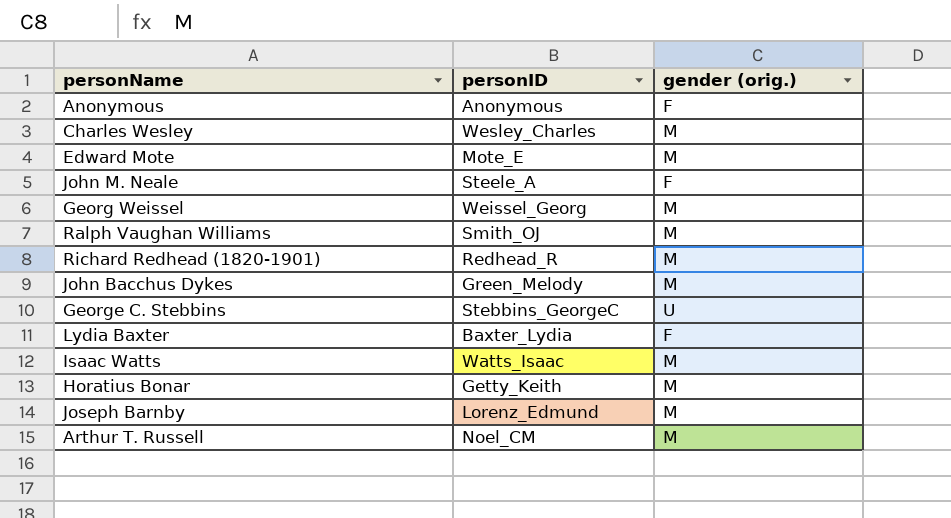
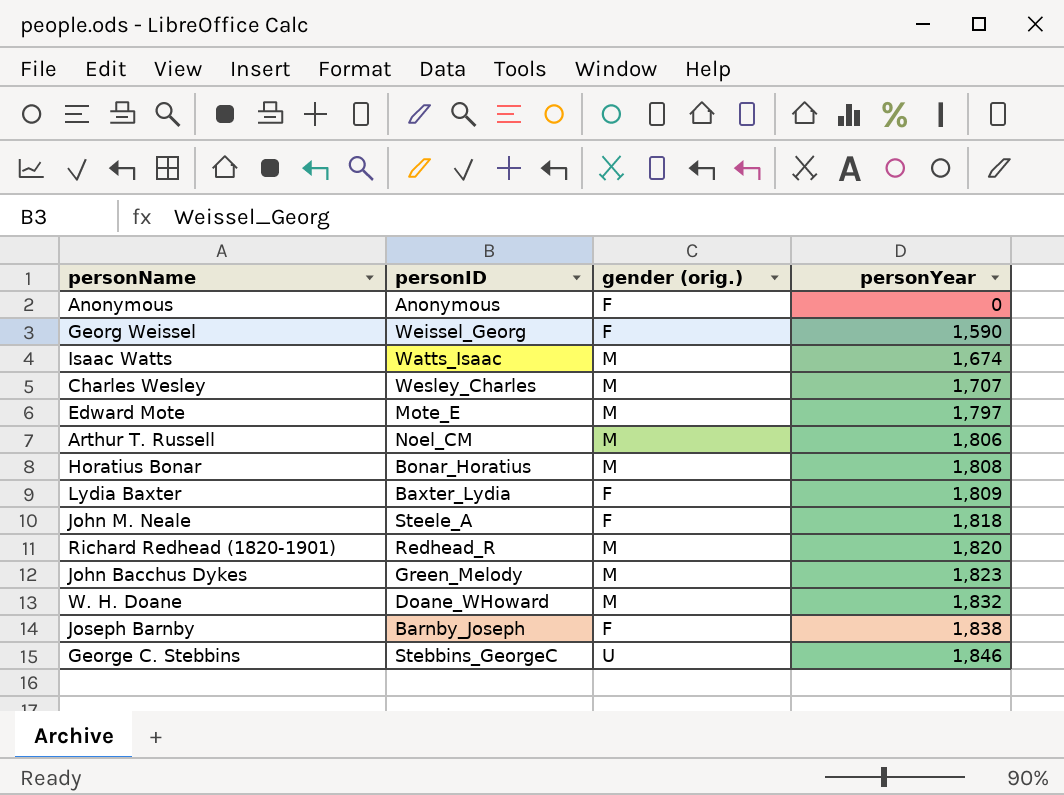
row order: none -> personYear ascending
column personYear | position: none -> 4
row Ralph Vaughan Williams: Smith_OJ | M -> none
Georg Weissel | gender (orig.): M -> F
Horatius Bonar | personID: Getty_Keith -> Bonar_Horatius
row W. H. Doane: none -> Doane_WHoward | M | 1,832
Joseph Barnby | personID: Lorenz_Edmund -> Barnby_Joseph
Joseph Barnby | gender (orig.): M -> F

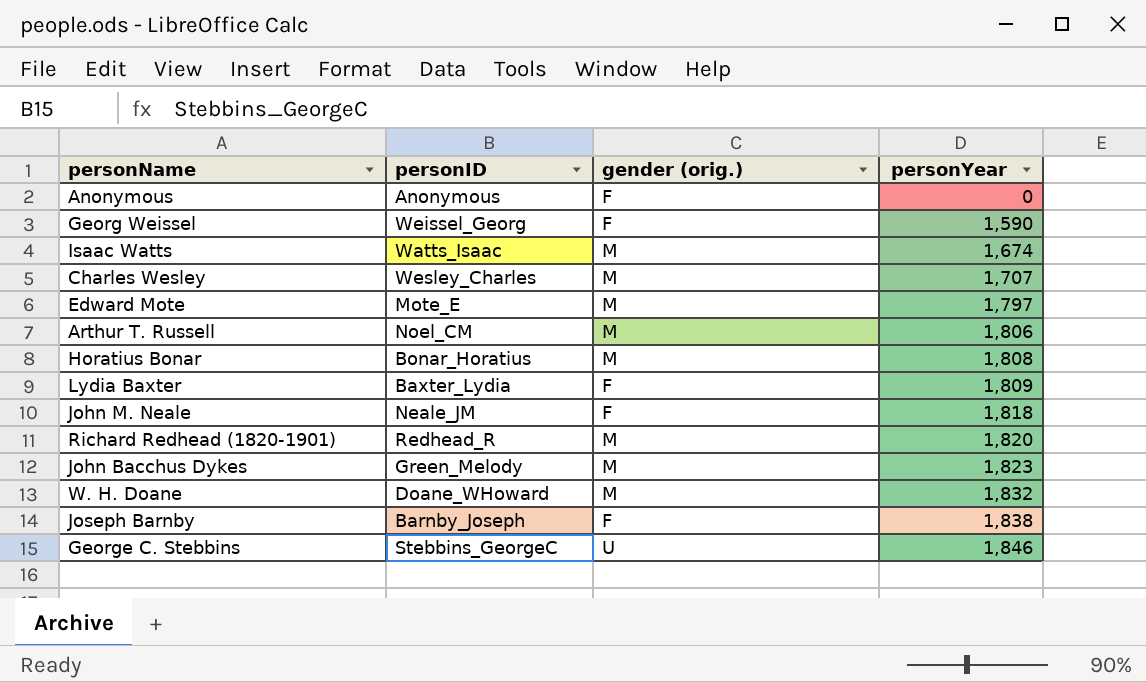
John M. Neale | personID: Steele_A -> Neale_JM

